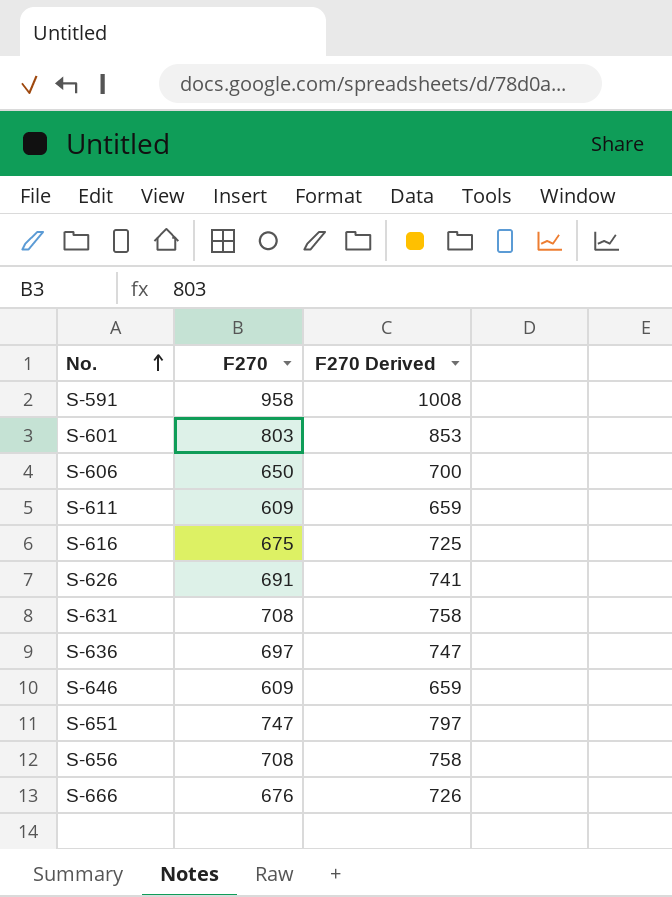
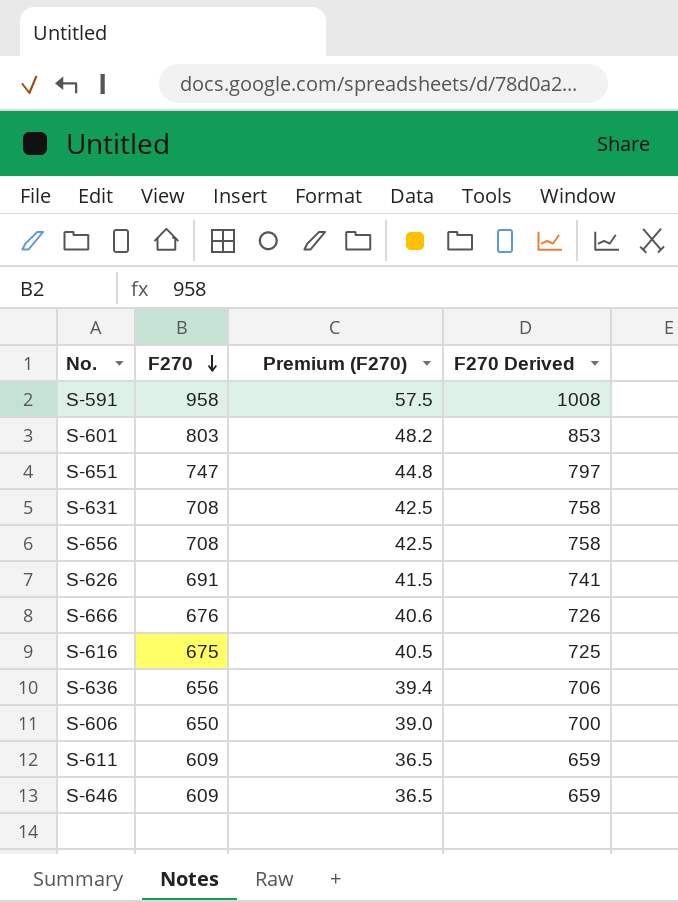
row order: No. ascending -> F270 descending
column Premium (F270) | formula: none -> [F270] * 0.06
S-636 | F270: 697 -> 656
S-636 | F270 Derived: 747 -> 706

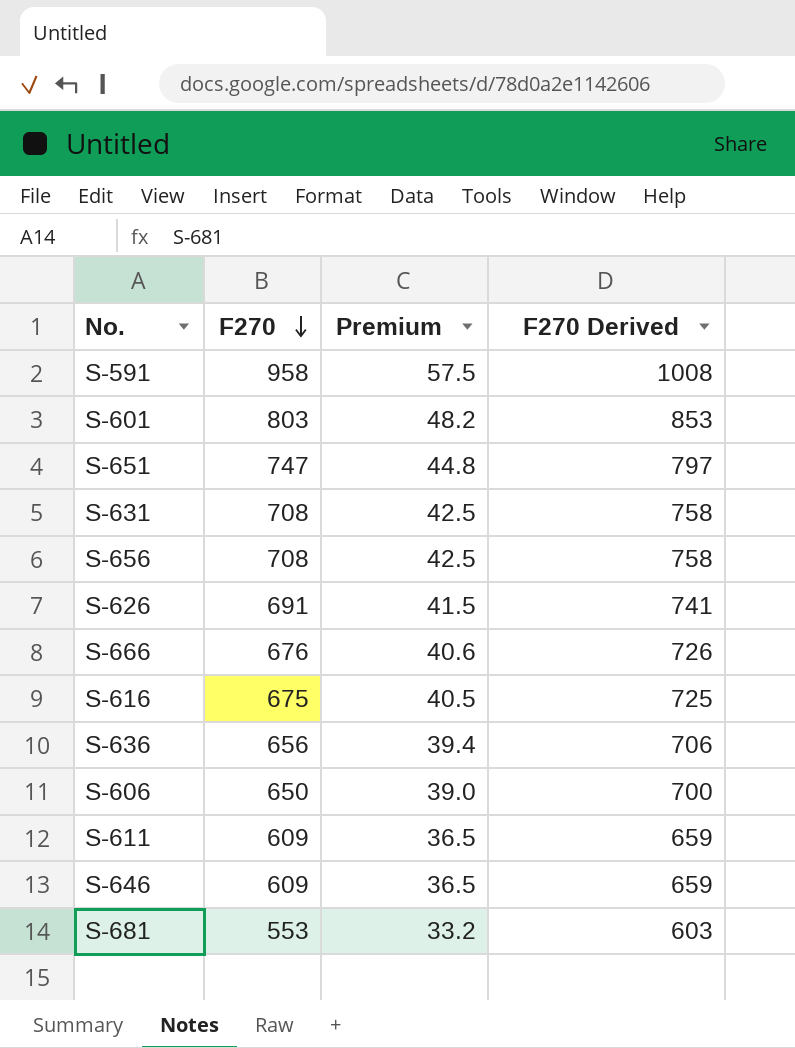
column name: Premium (F270) -> Premium
row S-681: none -> 553 | 33.2 | 603

